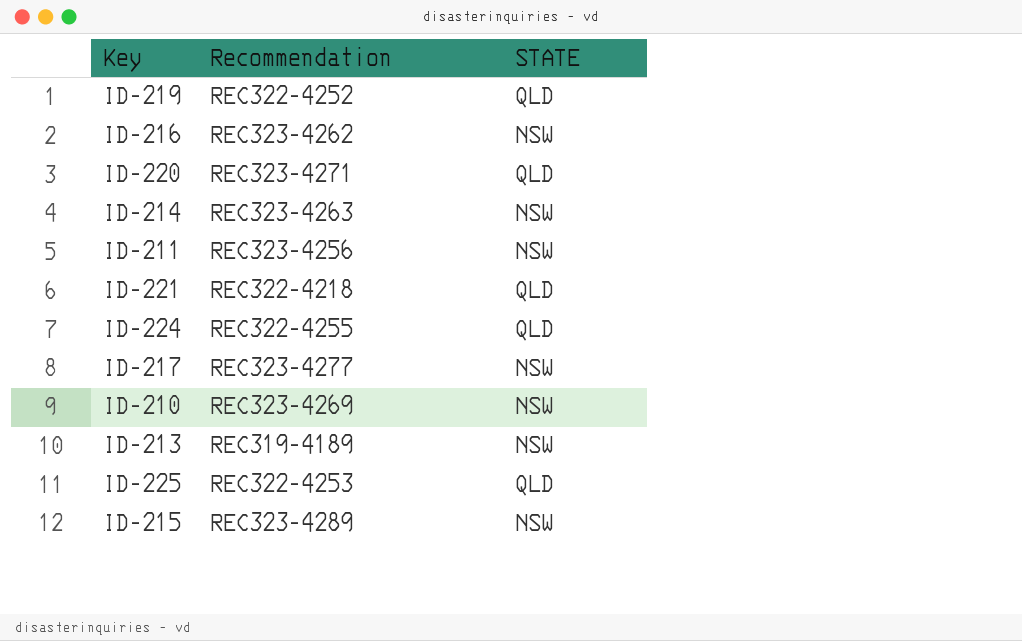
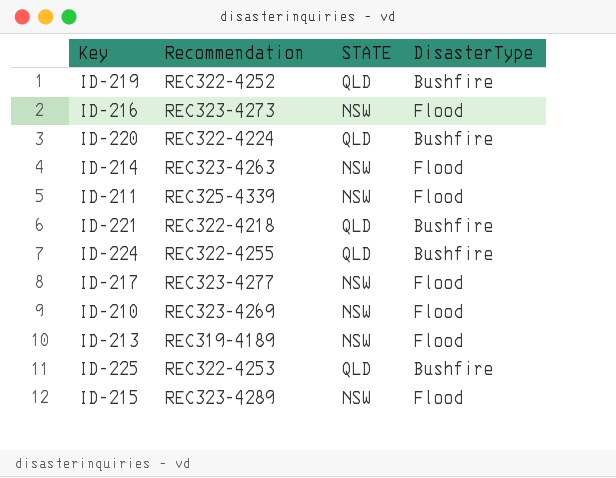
column DisasterType | position: none -> 4
ID-216 | Recommendation: REC323-4262 -> REC323-4273
ID-220 | Recommendation: REC323-4271 -> REC322-4224
ID-211 | Recommendation: REC323-4256 -> REC325-4339

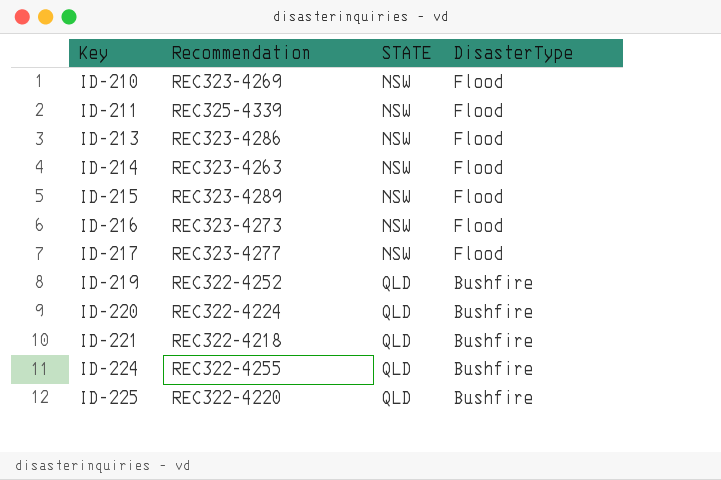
row order: none -> Key ascending
ID-213 | Recommendation: REC319-4189 -> REC323-4286
ID-225 | Recommendation: REC322-4253 -> REC322-4220

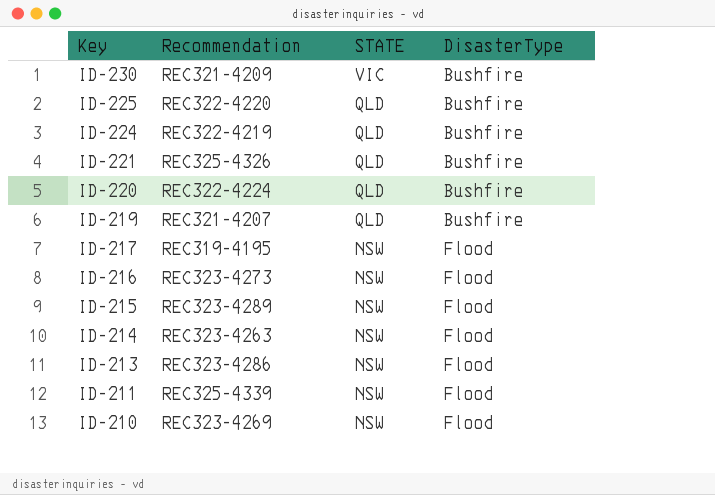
row order: Key ascending -> Key descending
row ID-230: none -> REC321-4209 | VIC | Bushfire
ID-224 | Recommendation: REC322-4255 -> REC322-4219
ID-221 | Recommendation: REC322-4218 -> REC325-4326
ID-219 | Recommendation: REC322-4252 -> REC321-4207
ID-217 | Recommendation: REC323-4277 -> REC319-4195

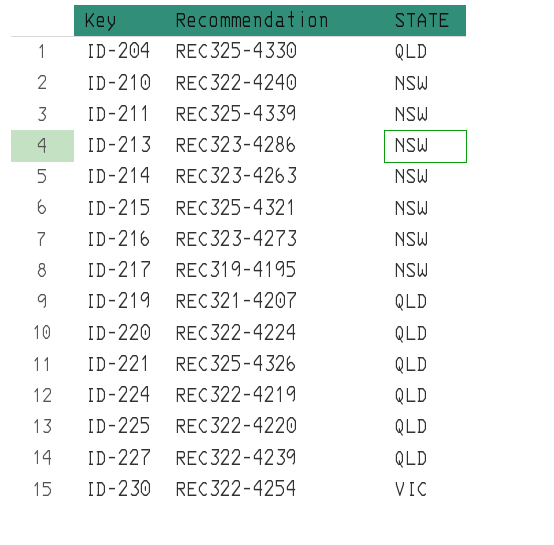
row order: Key descending -> Key ascending
column DisasterType | position: 4 -> none
row ID-204: none -> REC325-4330 | QLD
ID-210 | Recommendation: REC323-4269 -> REC322-4240
ID-215 | Recommendation: REC323-4289 -> REC325-4321
row ID-227: none -> REC322-4239 | QLD
ID-230 | Recommendation: REC321-4209 -> REC322-4254

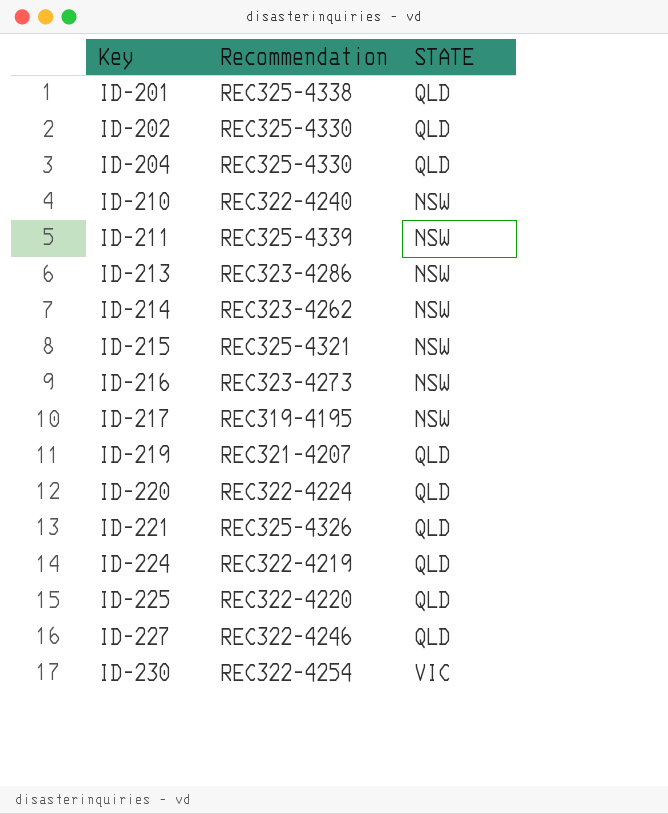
row ID-201: none -> REC325-4338 | QLD
row ID-202: none -> REC325-4330 | QLD
ID-214 | Recommendation: REC323-4263 -> REC323-4262
ID-227 | Recommendation: REC322-4239 -> REC322-4246

